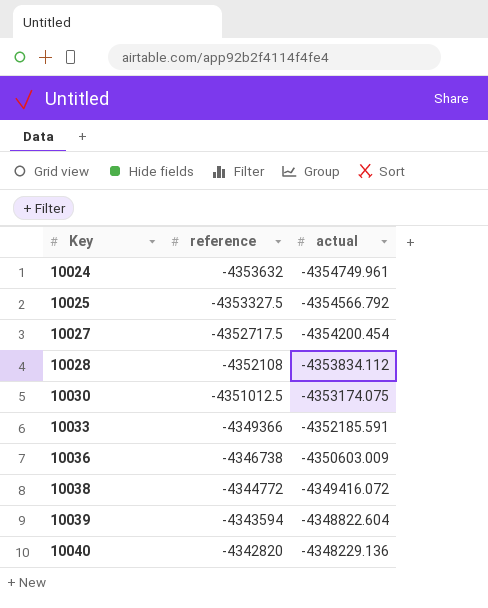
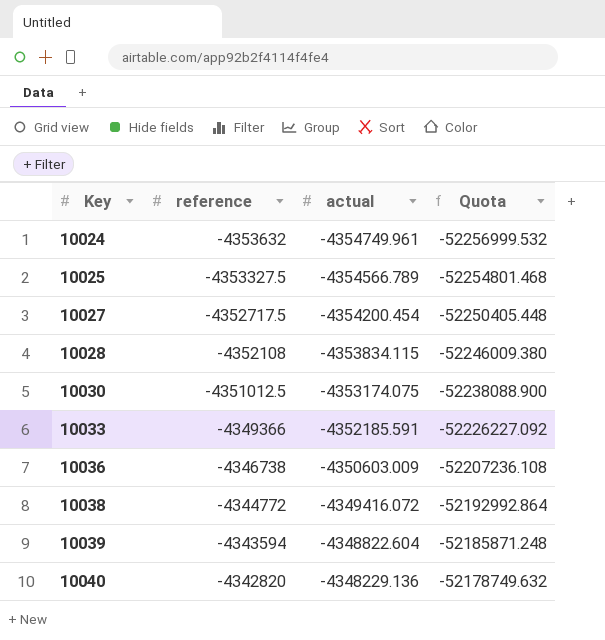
column Quota | formula: none -> [actual] * 12
10025 | actual: -4354566.792 -> -4354566.789
10028 | actual: -4353834.112 -> -4353834.115

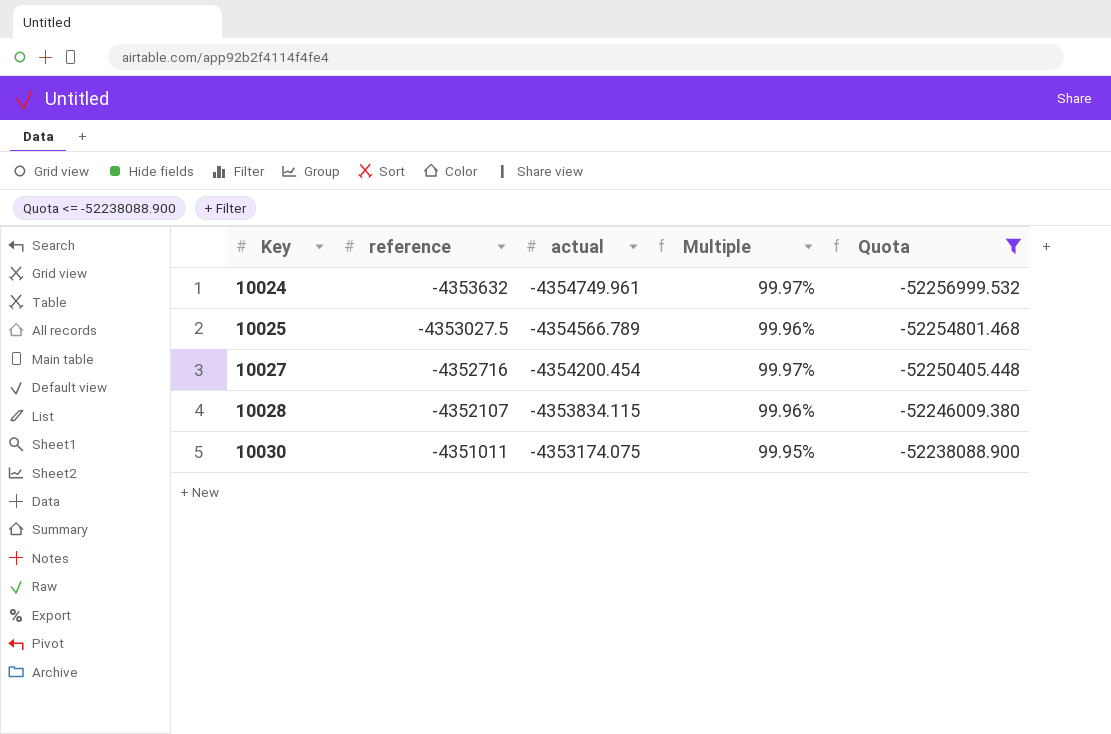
filter: none -> Quota <= -52238088.900
column Multiple | formula: none -> [reference] / [actual]
10025 | reference: -4353327.5 -> -4353027.5
10027 | reference: -4352717.5 -> -4352716
10028 | reference: -4352108 -> -4352107
10030 | reference: -4351012.5 -> -4351011

